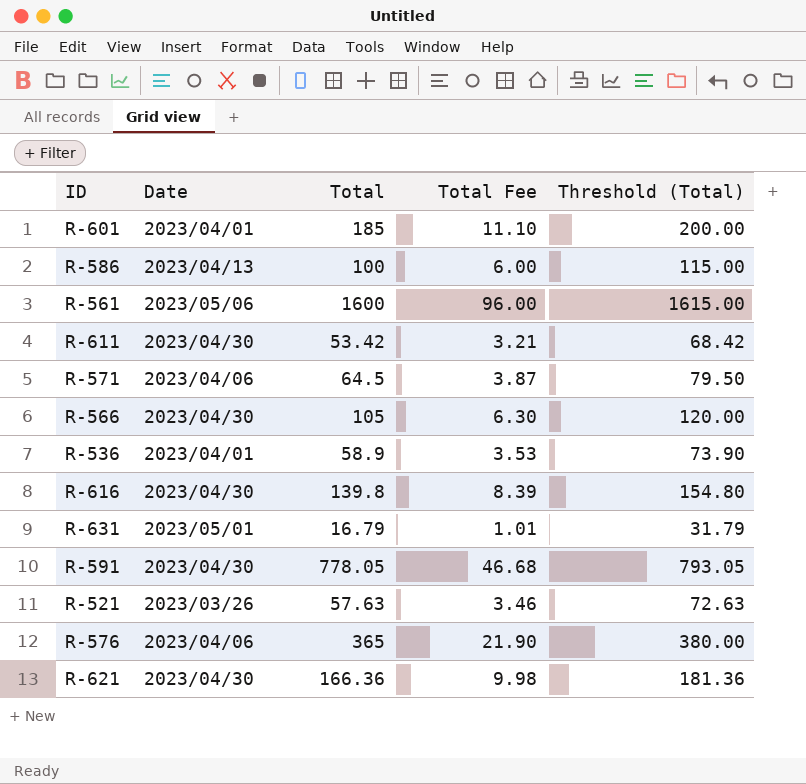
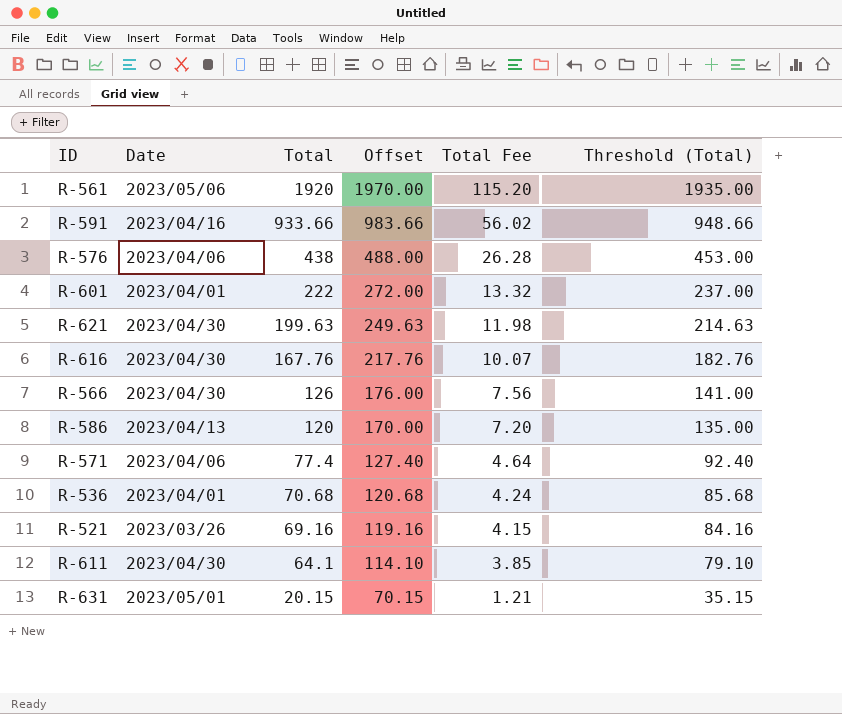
row order: none -> Total descending
column Offset | formula: none -> [Total] + 50
R-561 | Total: 1600 -> 1920
R-561 | Total Fee: 96.00 -> 115.20
R-561 | Threshold (Total): 1615.00 -> 1935.00
R-591 | Date: 2023/04/30 -> 2023/04/16
R-591 | Total: 778.05 -> 933.66
R-591 | Total Fee: 46.68 -> 56.02
R-591 | Threshold (Total): 793.05 -> 948.66
R-576 | Total: 365 -> 438
R-576 | Total Fee: 21.90 -> 26.28
R-576 | Threshold (Total): 380.00 -> 453.00
R-601 | Total: 185 -> 222
R-601 | Total Fee: 11.10 -> 13.32
R-601 | Threshold (Total): 200.00 -> 237.00
R-621 | Total: 166.36 -> 199.63
R-621 | Total Fee: 9.98 -> 11.98
R-621 | Threshold (Total): 181.36 -> 214.63
R-616 | Total: 139.8 -> 167.76
R-616 | Total Fee: 8.39 -> 10.07
R-616 | Threshold (Total): 154.80 -> 182.76
R-566 | Total: 105 -> 126
R-566 | Total Fee: 6.30 -> 7.56
R-566 | Threshold (Total): 120.00 -> 141.00
R-586 | Total: 100 -> 120
R-586 | Total Fee: 6.00 -> 7.20
R-586 | Threshold (Total): 115.00 -> 135.00
R-571 | Total: 64.5 -> 77.4
R-571 | Total Fee: 3.87 -> 4.64
R-571 | Threshold (Total): 79.50 -> 92.40
R-536 | Total: 58.9 -> 70.68
R-536 | Total Fee: 3.53 -> 4.24
R-536 | Threshold (Total): 73.90 -> 85.68
R-521 | Total: 57.63 -> 69.16
R-521 | Total Fee: 3.46 -> 4.15
R-521 | Threshold (Total): 72.63 -> 84.16
R-611 | Total: 53.42 -> 64.1
R-611 | Total Fee: 3.21 -> 3.85
R-611 | Threshold (Total): 68.42 -> 79.10
R-631 | Total: 16.79 -> 20.15
R-631 | Total Fee: 1.01 -> 1.21
R-631 | Threshold (Total): 31.79 -> 35.15

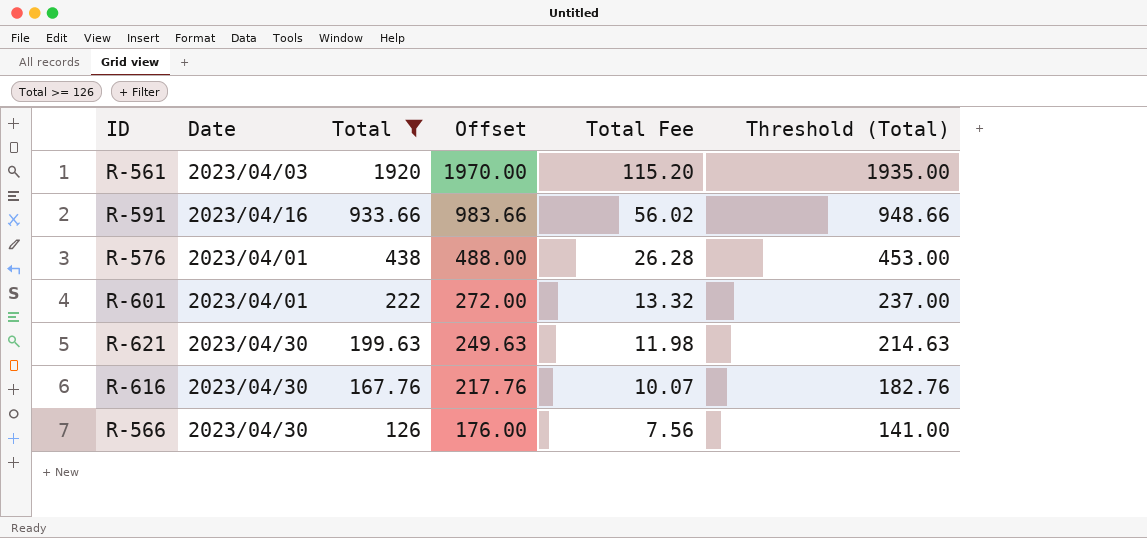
filter: none -> Total >= 126
R-561 | Date: 2023/05/06 -> 2023/04/03
R-576 | Date: 2023/04/06 -> 2023/04/01

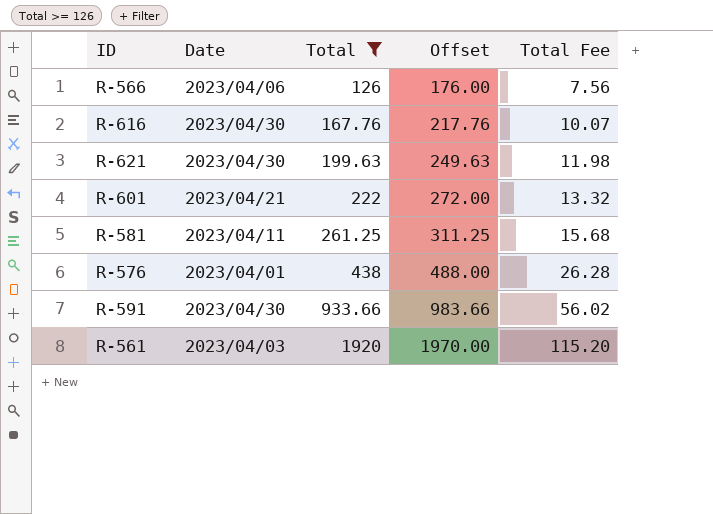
row order: Total descending -> Total ascending
column Threshold (Total) | formula: [Total] + 15 -> none
R-566 | Date: 2023/04/30 -> 2023/04/06
R-601 | Date: 2023/04/01 -> 2023/04/21
row R-581: none -> 2023/04/11 | 261.25 | 311.25 | 15.68
R-591 | Date: 2023/04/16 -> 2023/04/30

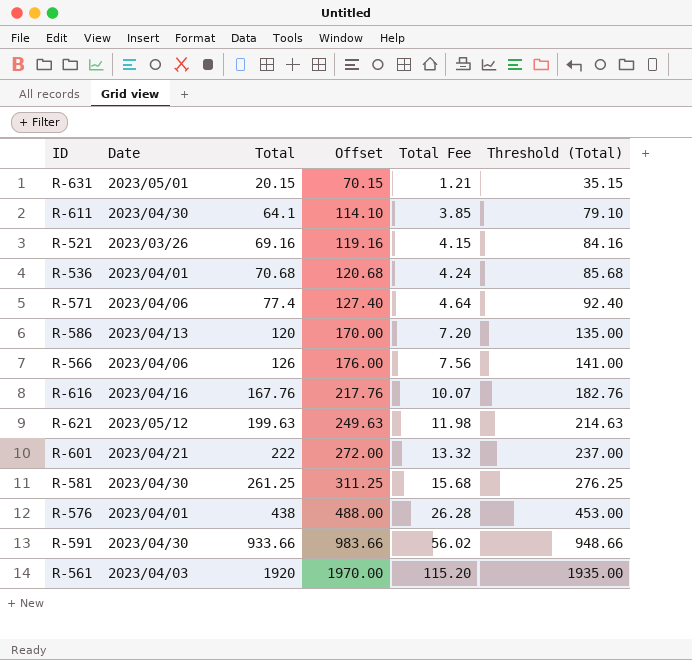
filter: Total >= 126 -> none
column Threshold (Total) | formula: none -> [Total] + 15
R-616 | Date: 2023/04/30 -> 2023/04/16
R-621 | Date: 2023/04/30 -> 2023/05/12
R-581 | Date: 2023/04/11 -> 2023/04/30

